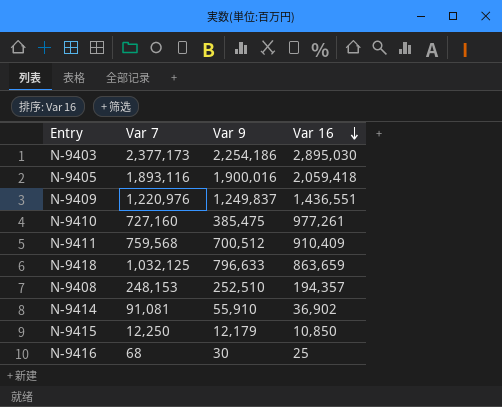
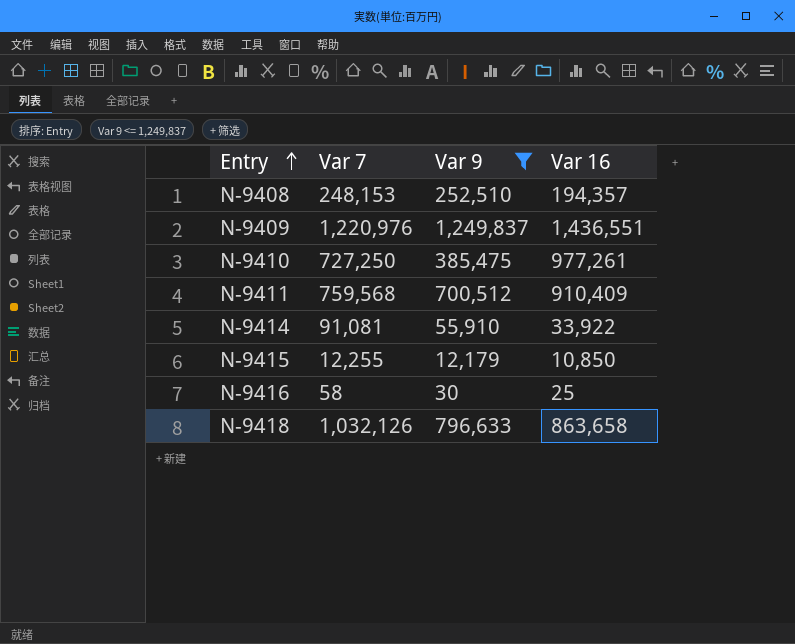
filter: none -> Var 9 <= 1,249,837
row order: Var 16 descending -> Entry ascending
N-9410 | Var 7: 727,160 -> 727,250
N-9414 | Var 16: 36,902 -> 33,922
N-9415 | Var 7: 12,250 -> 12,255
N-9416 | Var 7: 68 -> 58
N-9418 | Var 7: 1,032,125 -> 1,032,126
N-9418 | Var 16: 863,659 -> 863,658

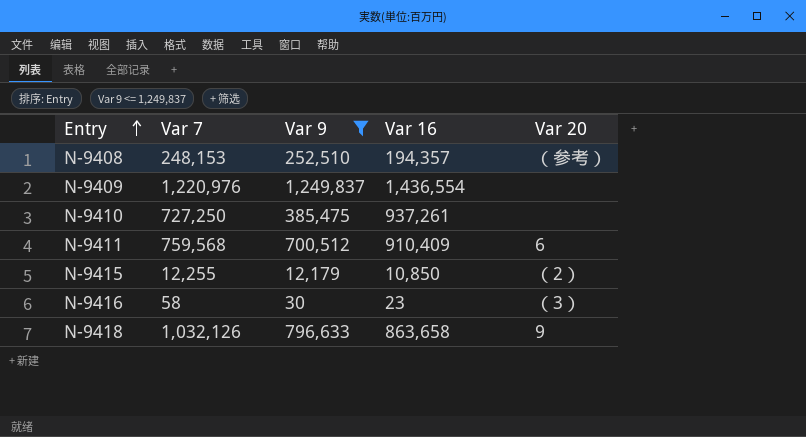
column Var 20 | position: none -> 5
row N-9414: 91,081 | 55,910 | 33,922 -> none
N-9409 | Var 16: 1,436,551 -> 1,436,554
N-9410 | Var 16: 977,261 -> 937,261
N-9416 | Var 16: 25 -> 23

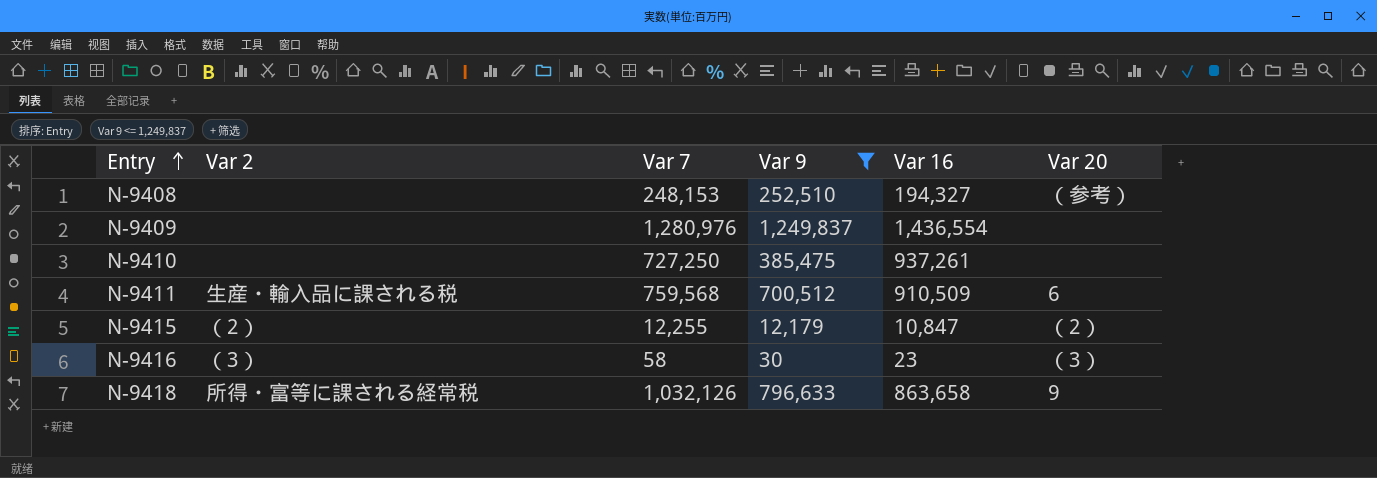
column Var 2 | position: none -> 2
N-9408 | Var 16: 194,357 -> 194,327
N-9409 | Var 7: 1,220,976 -> 1,280,976
N-9411 | Var 16: 910,409 -> 910,509
N-9415 | Var 16: 10,850 -> 10,847

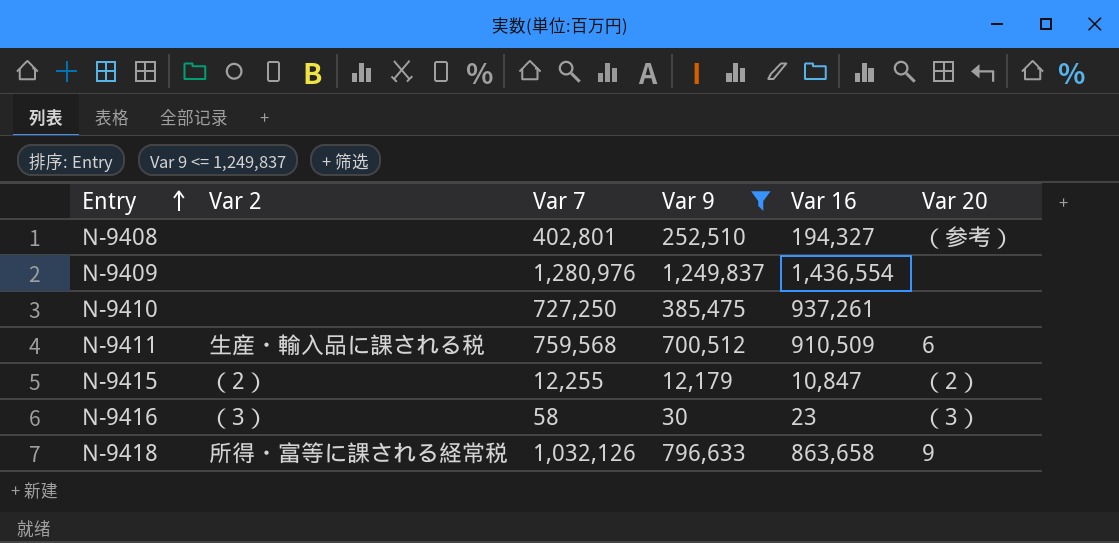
N-9408 | Var 7: 248,153 -> 402,801

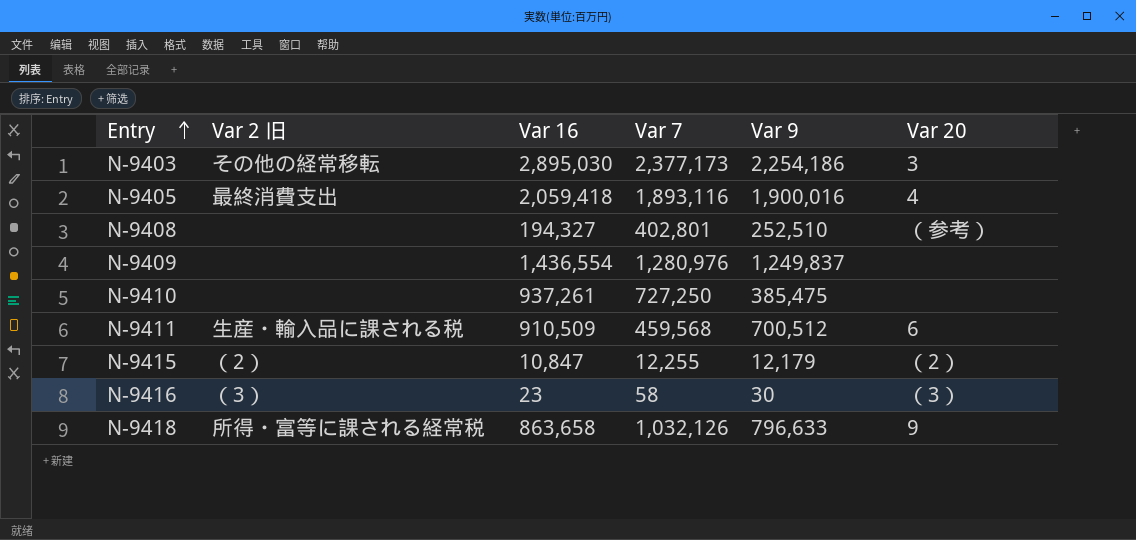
filter: Var 9 <= 1,249,837 -> none
column name: Var 2 -> Var 2 旧
column Var 16 | position: 5 -> 3
N-9411 | Var 7: 759,568 -> 459,568

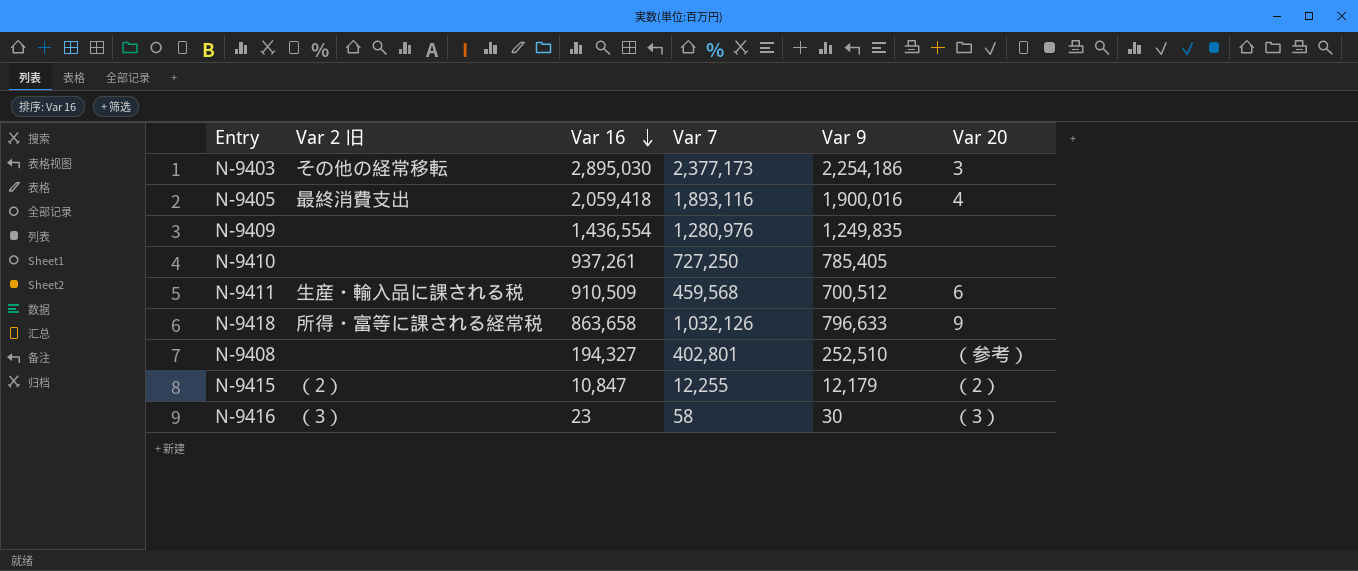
row order: Entry ascending -> Var 16 descending
N-9409 | Var 9: 1,249,837 -> 1,249,835
N-9410 | Var 9: 385,475 -> 785,405

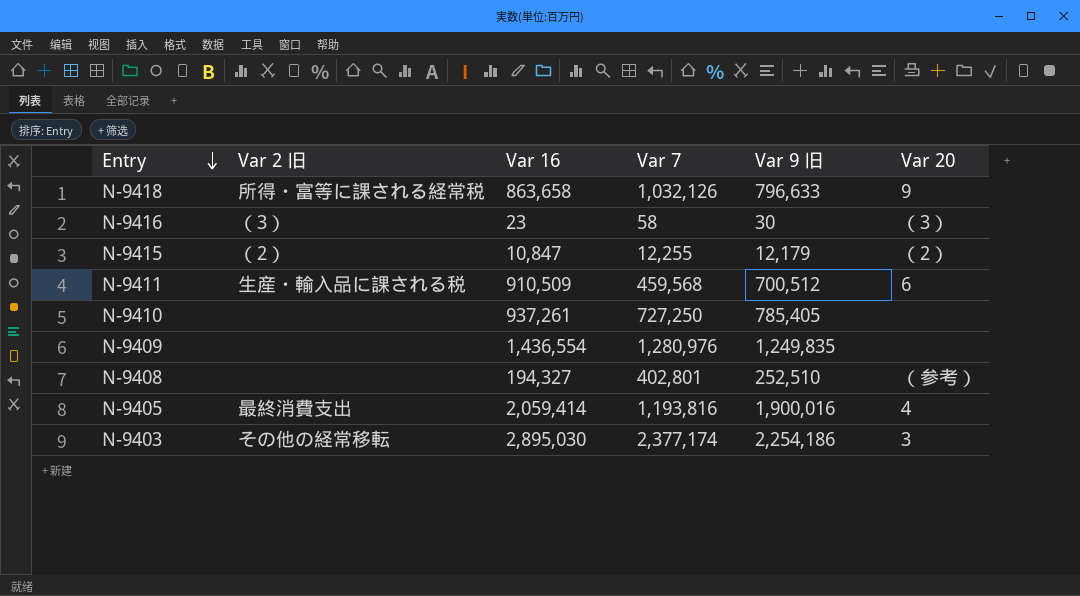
row order: Var 16 descending -> Entry descending
column name: Var 9 -> Var 9 旧
N-9405 | Var 16: 2,059,418 -> 2,059,414
N-9405 | Var 7: 1,893,116 -> 1,193,816
N-9403 | Var 7: 2,377,173 -> 2,377,174

